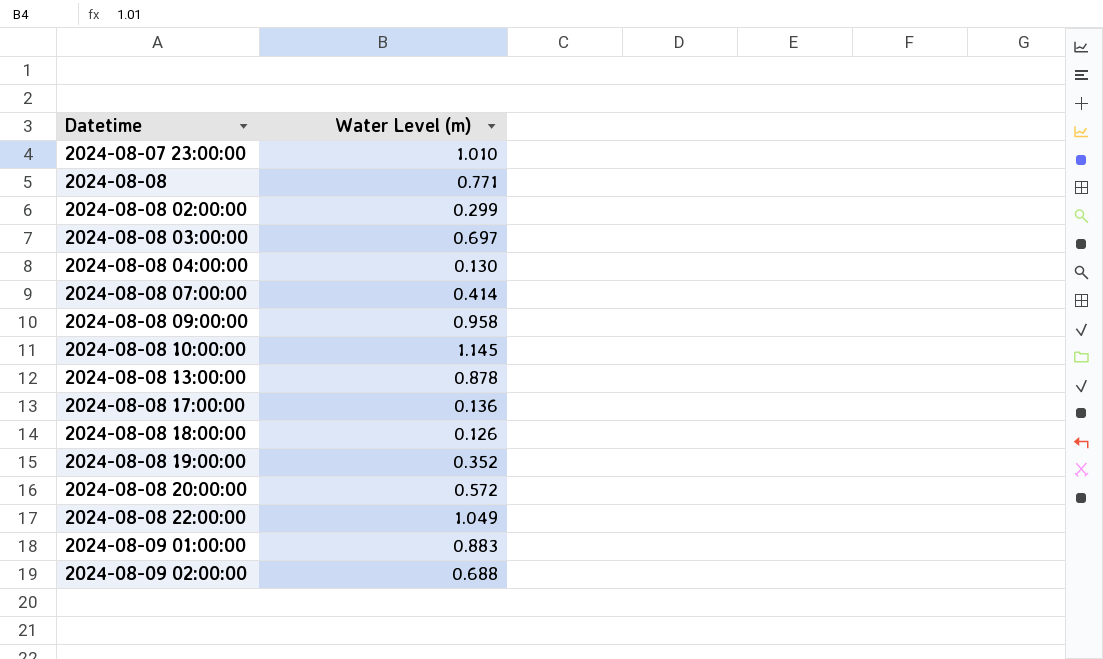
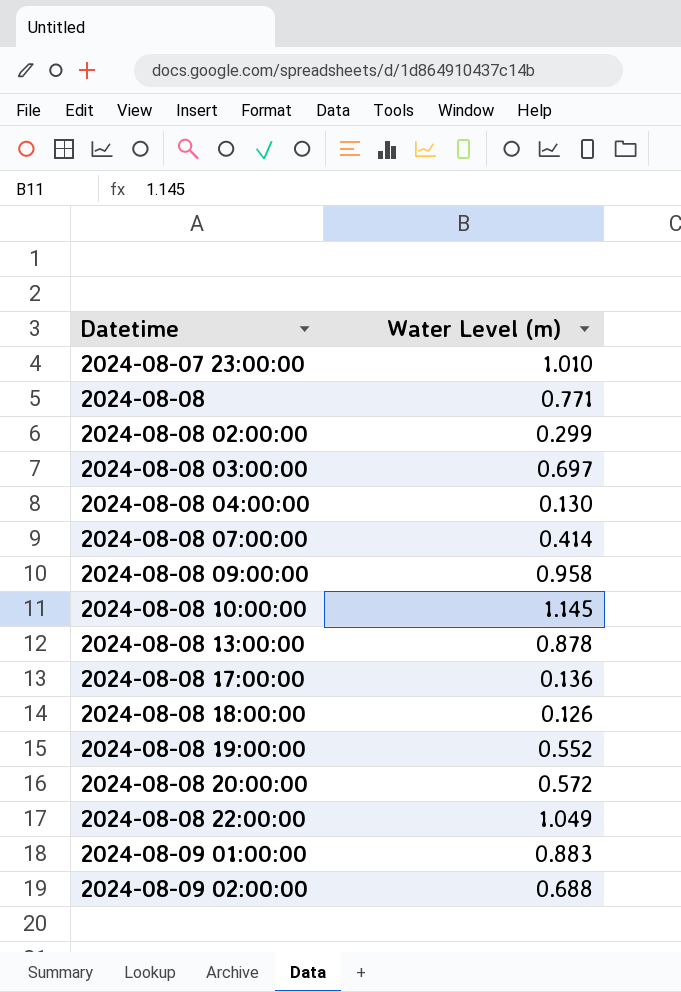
2024-08-08 19:00:00 | Water Level (m): 0.352 -> 0.552

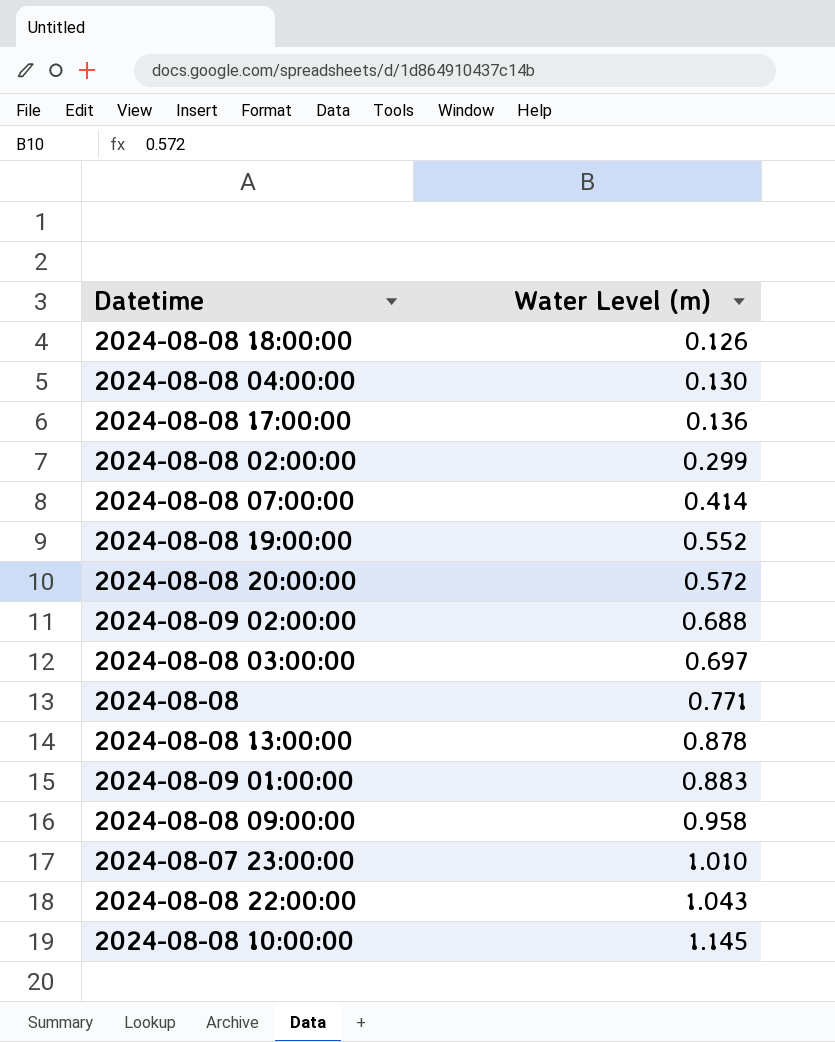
row order: Datetime ascending -> Water Level (m) ascending
2024-08-08 22:00:00 | Water Level (m): 1.049 -> 1.043

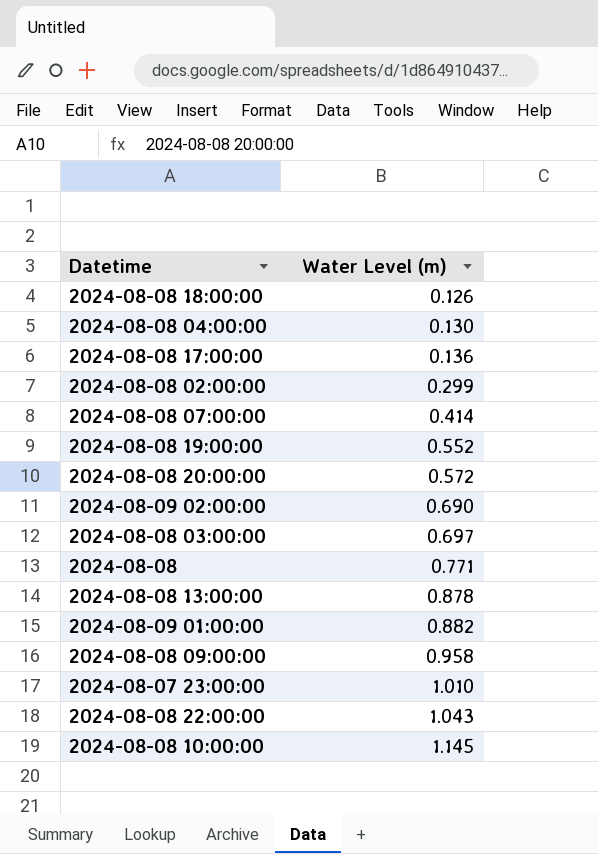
2024-08-09 02:00:00 | Water Level (m): 0.688 -> 0.690
2024-08-09 01:00:00 | Water Level (m): 0.883 -> 0.882

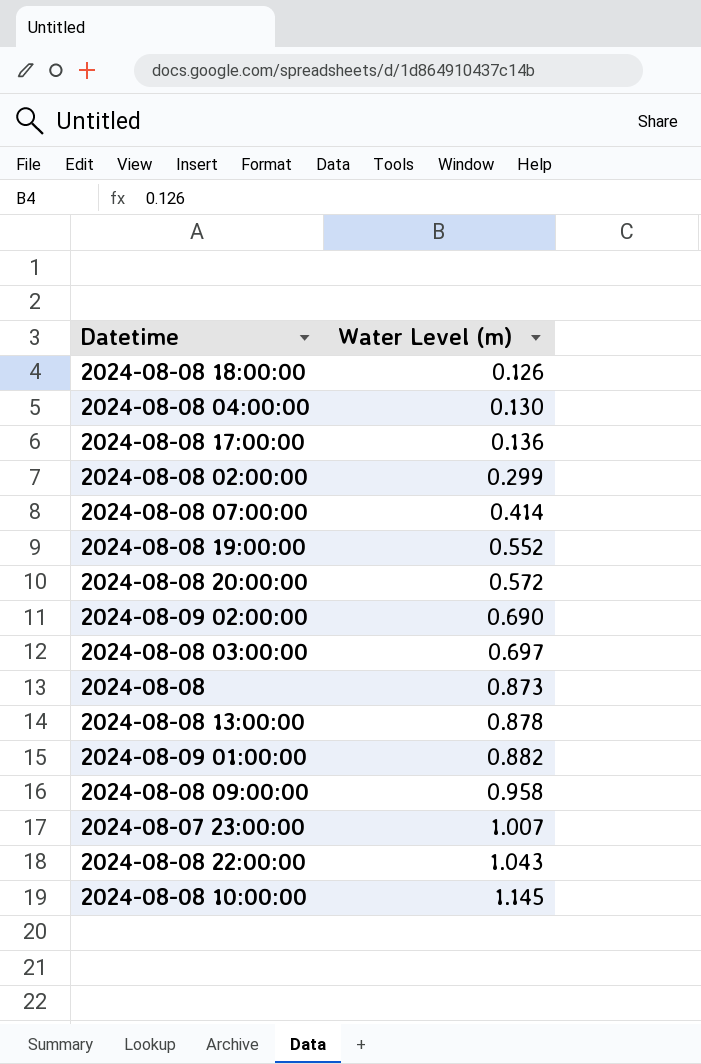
2024-08-08 | Water Level (m): 0.771 -> 0.873
2024-08-07 23:00:00 | Water Level (m): 1.010 -> 1.007

